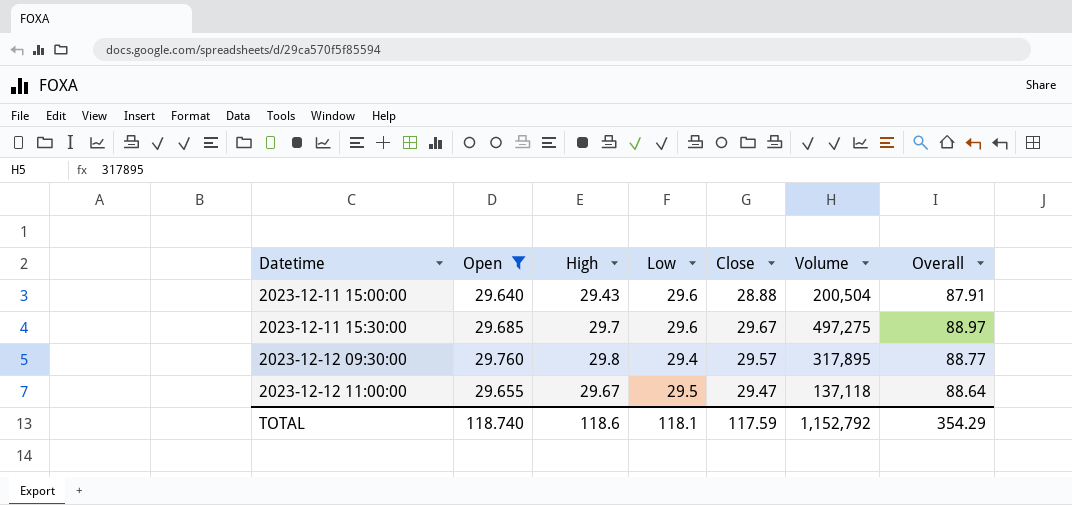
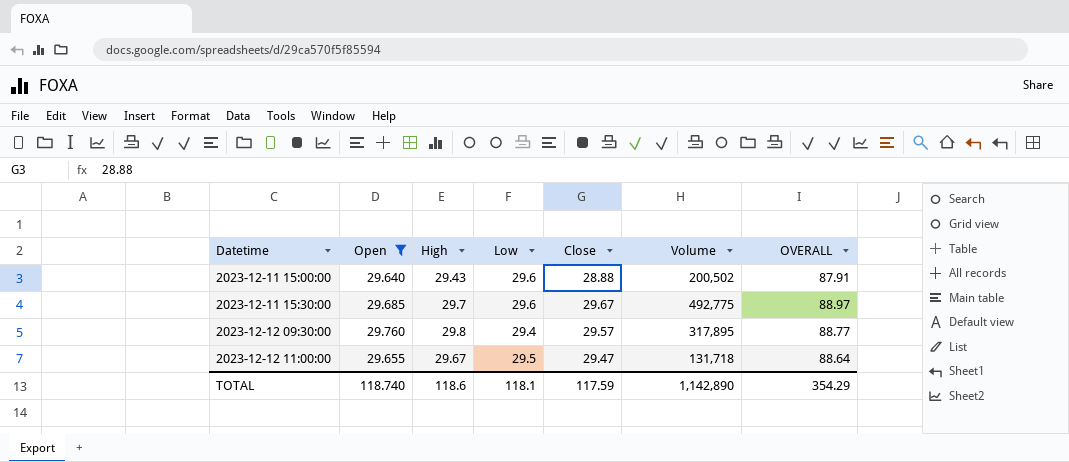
column name: Overall -> OVERALL
2023-12-11 15:00:00 | Volume: 200,504 -> 200,502
2023-12-11 15:30:00 | Volume: 497,275 -> 492,775
2023-12-12 11:00:00 | Volume: 137,118 -> 131,718
TOTAL | Volume: 1,152,792 -> 1,142,890

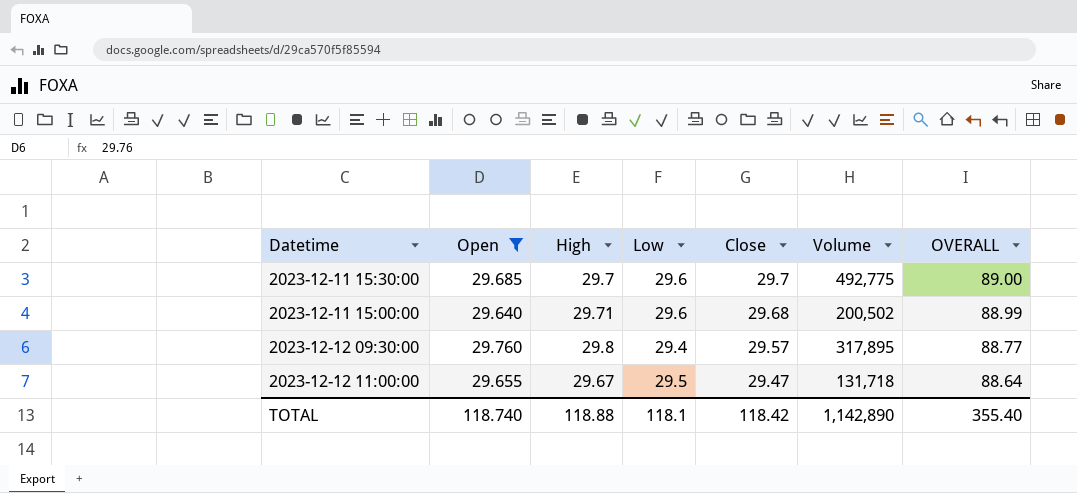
row order: Datetime ascending -> Close descending
2023-12-11 15:30:00 | Close: 29.67 -> 29.7
2023-12-11 15:30:00 | OVERALL: 88.97 -> 89.00
2023-12-11 15:00:00 | High: 29.43 -> 29.71
2023-12-11 15:00:00 | Close: 28.88 -> 29.68
2023-12-11 15:00:00 | OVERALL: 87.91 -> 88.99
TOTAL | High: 118.6 -> 118.88
TOTAL | Close: 117.59 -> 118.42
TOTAL | OVERALL: 354.29 -> 355.40

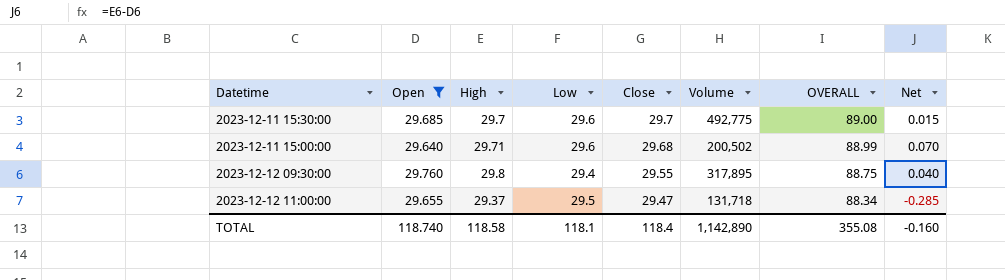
column Net | formula: none -> [High] - [Open]
2023-12-12 09:30:00 | Close: 29.57 -> 29.55
2023-12-12 09:30:00 | OVERALL: 88.77 -> 88.75
2023-12-12 11:00:00 | High: 29.67 -> 29.37
2023-12-12 11:00:00 | OVERALL: 88.64 -> 88.34
TOTAL | High: 118.88 -> 118.58
TOTAL | Close: 118.42 -> 118.4
TOTAL | OVERALL: 355.40 -> 355.08

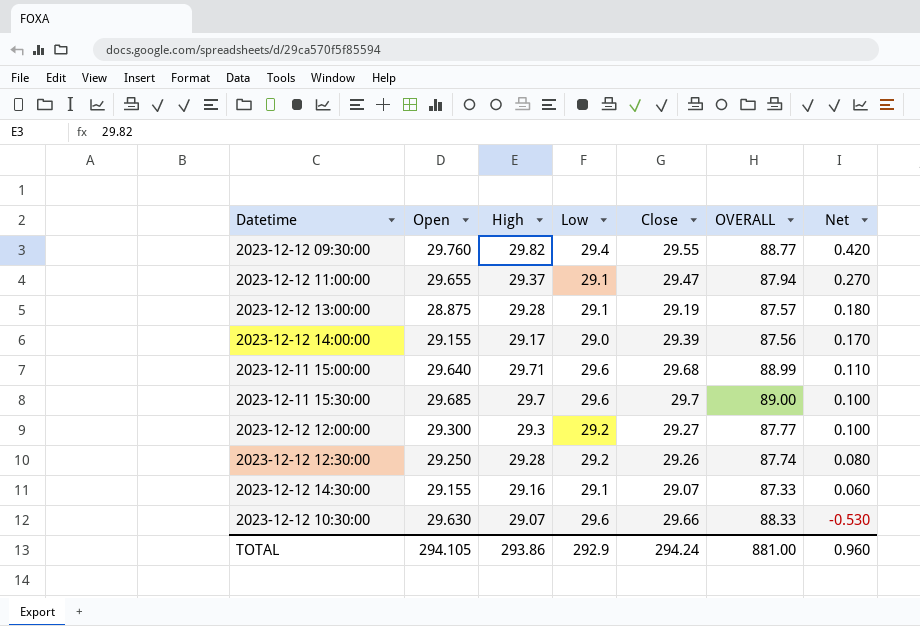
filter: Open >= 29.640 -> none
row order: Close descending -> Net descending
column Volume | position: 6 -> none
column Net | formula: [High] - [Open] -> [High] - [Low]
2023-12-12 09:30:00 | High: 29.8 -> 29.82
2023-12-12 09:30:00 | OVERALL: 88.75 -> 88.77
2023-12-12 11:00:00 | Low: 29.5 -> 29.1
2023-12-12 11:00:00 | OVERALL: 88.34 -> 87.94
TOTAL | Open: 118.740 -> 294.105
TOTAL | High: 118.58 -> 293.86
TOTAL | Low: 118.1 -> 292.9
TOTAL | Close: 118.4 -> 294.24
TOTAL | OVERALL: 355.08 -> 881.00
TOTAL | Net: -0.160 -> 0.960

